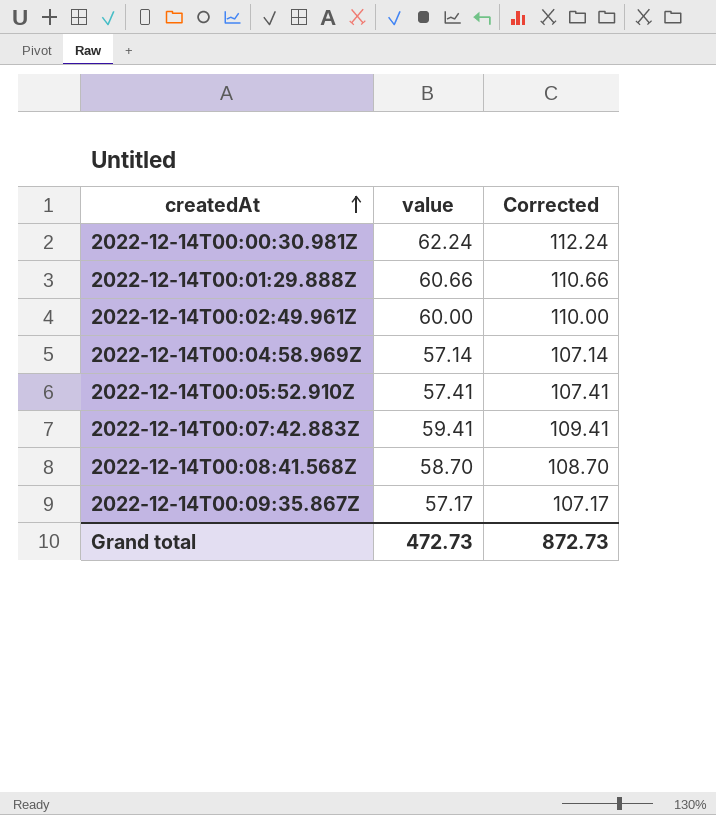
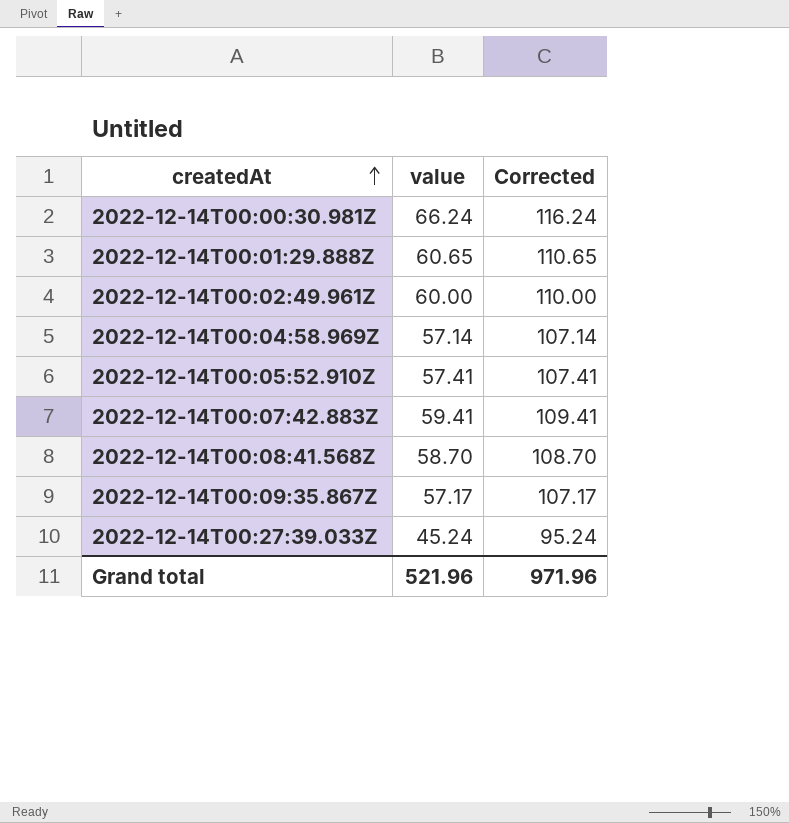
2022-12-14T00:00:30.981Z | value: 62.24 -> 66.24
2022-12-14T00:00:30.981Z | Corrected: 112.24 -> 116.24
2022-12-14T00:01:29.888Z | value: 60.66 -> 60.65
2022-12-14T00:01:29.888Z | Corrected: 110.66 -> 110.65
row 2022-12-14T00:27:39.033Z: none -> 45.24 | 95.24
Grand total | value: 472.73 -> 521.96
Grand total | Corrected: 872.73 -> 971.96

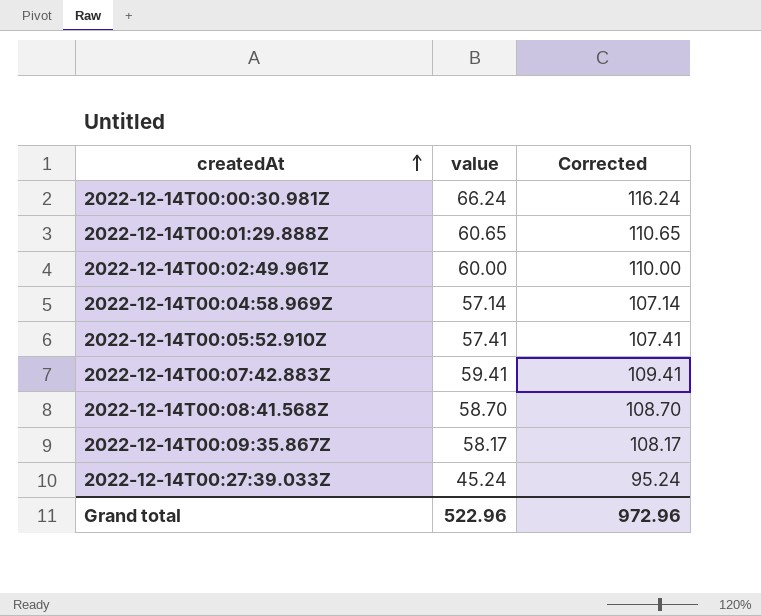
2022-12-14T00:09:35.867Z | value: 57.17 -> 58.17
2022-12-14T00:09:35.867Z | Corrected: 107.17 -> 108.17
Grand total | value: 521.96 -> 522.96
Grand total | Corrected: 971.96 -> 972.96

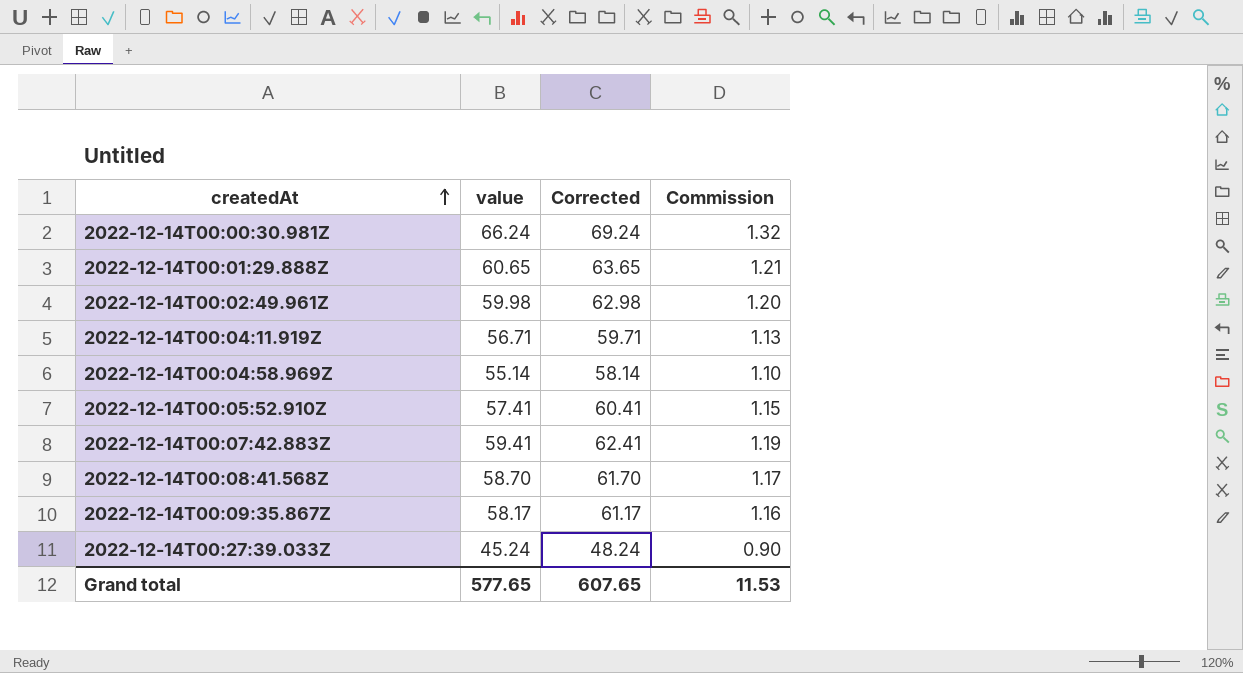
column Corrected | formula: [value] + 50 -> [value] + 3
column Commission | formula: none -> [value] * 0.02
2022-12-14T00:02:49.961Z | value: 60.00 -> 59.98
row 2022-12-14T00:04:11.919Z: none -> 56.71 | 59.71 | 1.13
2022-12-14T00:04:58.969Z | value: 57.14 -> 55.14
Grand total | value: 522.96 -> 577.65
Grand total | Corrected: 972.96 -> 607.65

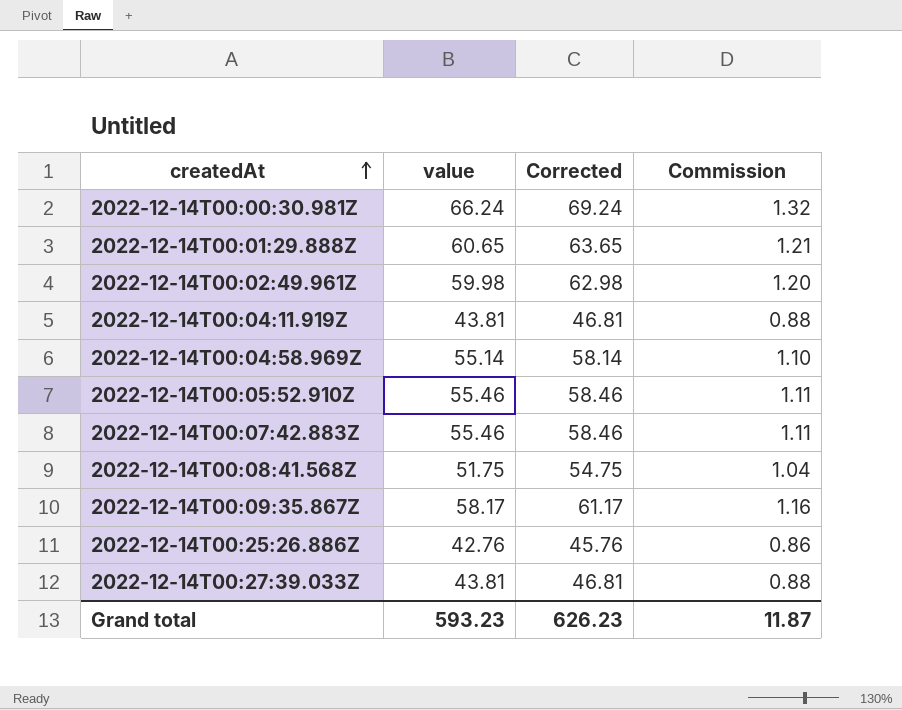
2022-12-14T00:04:11.919Z | value: 56.71 -> 43.81
2022-12-14T00:04:11.919Z | Corrected: 59.71 -> 46.81
2022-12-14T00:04:11.919Z | Commission: 1.13 -> 0.88
2022-12-14T00:05:52.910Z | value: 57.41 -> 55.46
2022-12-14T00:05:52.910Z | Corrected: 60.41 -> 58.46
2022-12-14T00:05:52.910Z | Commission: 1.15 -> 1.11
2022-12-14T00:07:42.883Z | value: 59.41 -> 55.46
2022-12-14T00:07:42.883Z | Corrected: 62.41 -> 58.46
2022-12-14T00:07:42.883Z | Commission: 1.19 -> 1.11
2022-12-14T00:08:41.568Z | value: 58.70 -> 51.75
2022-12-14T00:08:41.568Z | Corrected: 61.70 -> 54.75
2022-12-14T00:08:41.568Z | Commission: 1.17 -> 1.04
row 2022-12-14T00:25:26.886Z: none -> 42.76 | 45.76 | 0.86
2022-12-14T00:27:39.033Z | value: 45.24 -> 43.81
2022-12-14T00:27:39.033Z | Corrected: 48.24 -> 46.81
2022-12-14T00:27:39.033Z | Commission: 0.90 -> 0.88
Grand total | value: 577.65 -> 593.23
Grand total | Corrected: 607.65 -> 626.23
Grand total | Commission: 11.53 -> 11.87

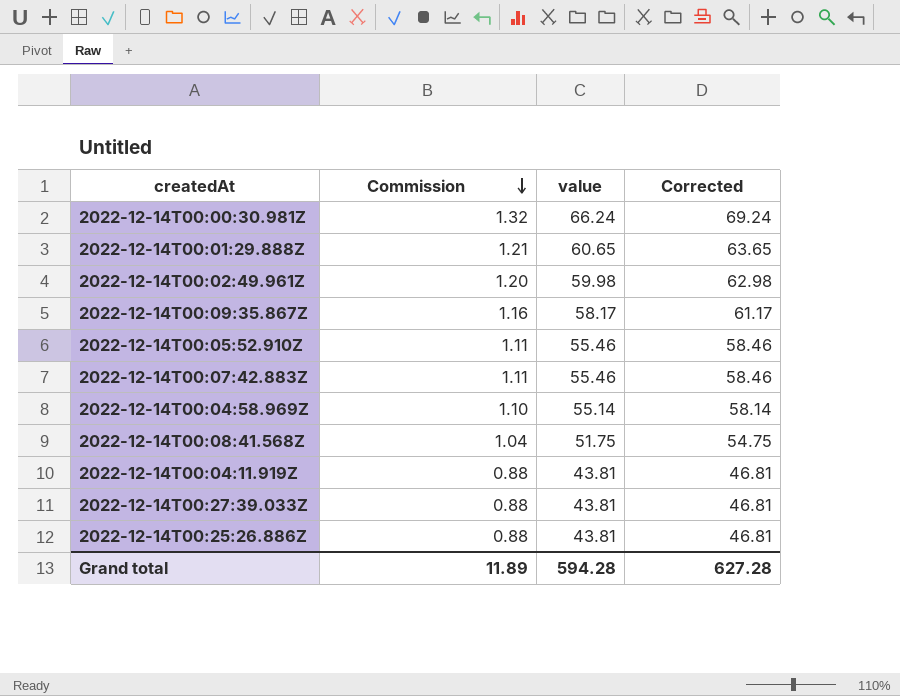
row order: createdAt ascending -> Commission descending
column Commission | position: 4 -> 2
2022-12-14T00:25:26.886Z | Commission: 0.86 -> 0.88
2022-12-14T00:25:26.886Z | value: 42.76 -> 43.81
2022-12-14T00:25:26.886Z | Corrected: 45.76 -> 46.81
Grand total | Commission: 11.87 -> 11.89
Grand total | value: 593.23 -> 594.28
Grand total | Corrected: 626.23 -> 627.28

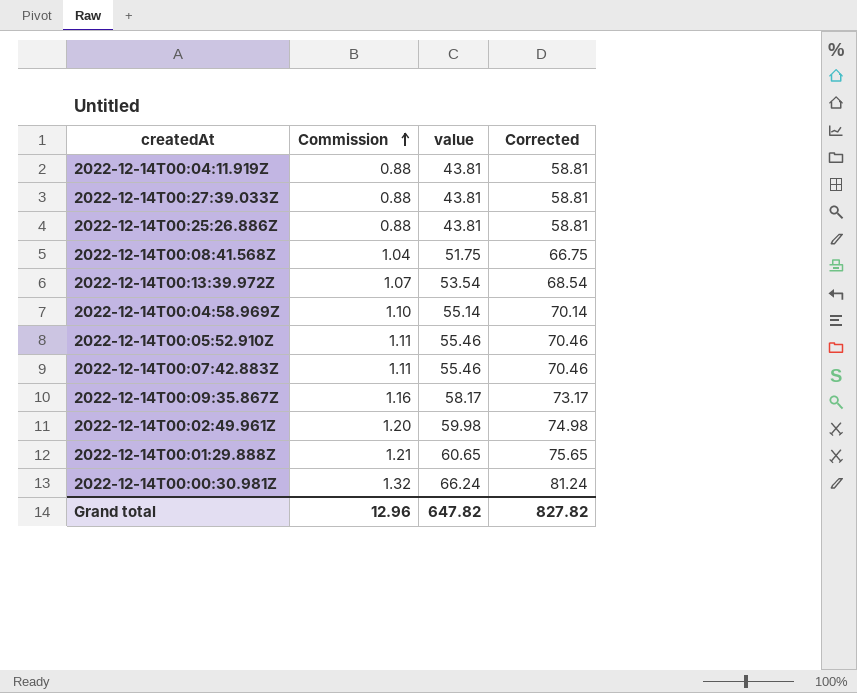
row order: Commission descending -> Commission ascending
column Corrected | formula: [value] + 3 -> [value] + 15
row 2022-12-14T00:13:39.972Z: none -> 1.07 | 53.54 | 68.54
Grand total | Commission: 11.89 -> 12.96
Grand total | value: 594.28 -> 647.82
Grand total | Corrected: 627.28 -> 827.82

